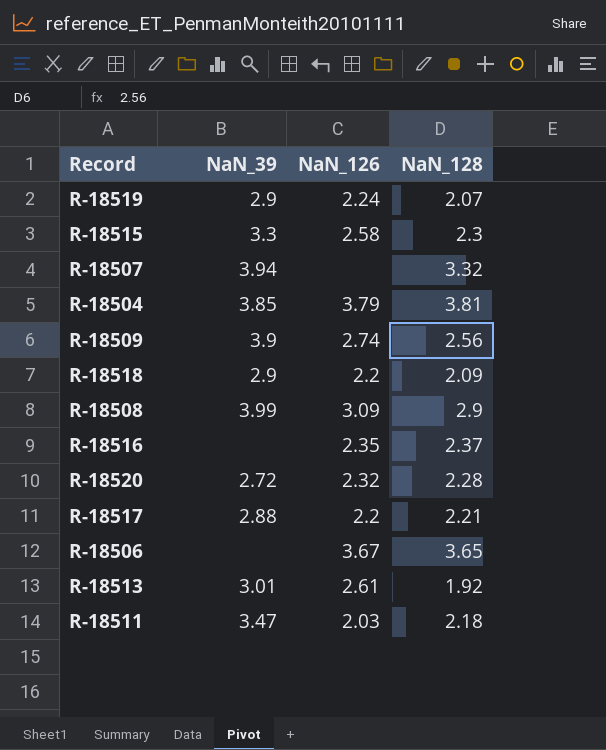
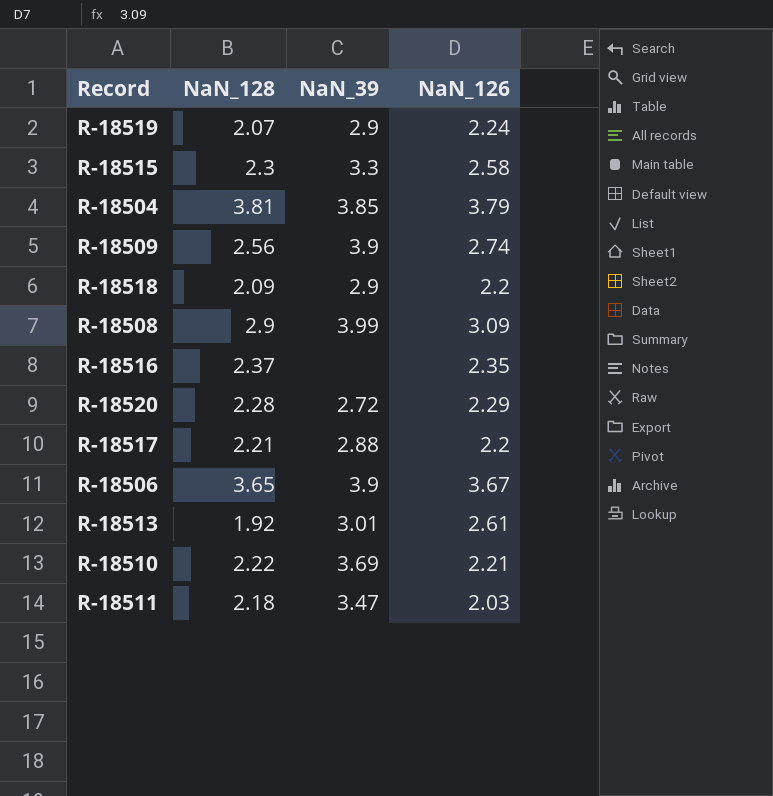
column NaN_128 | position: 4 -> 2
row R-18507: 3.94 | none | 3.32 -> none
R-18520 | NaN_126: 2.32 -> 2.29
R-18506 | NaN_39: none -> 3.9
row R-18510: none -> 2.22 | 3.69 | 2.21

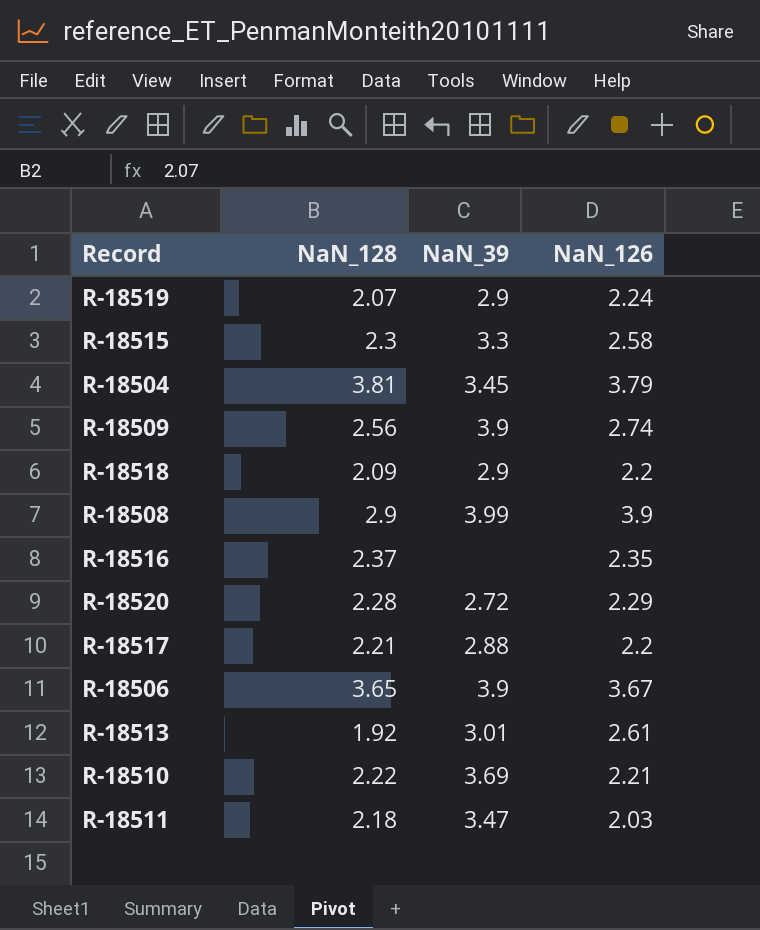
R-18504 | NaN_39: 3.85 -> 3.45
R-18508 | NaN_126: 3.09 -> 3.9

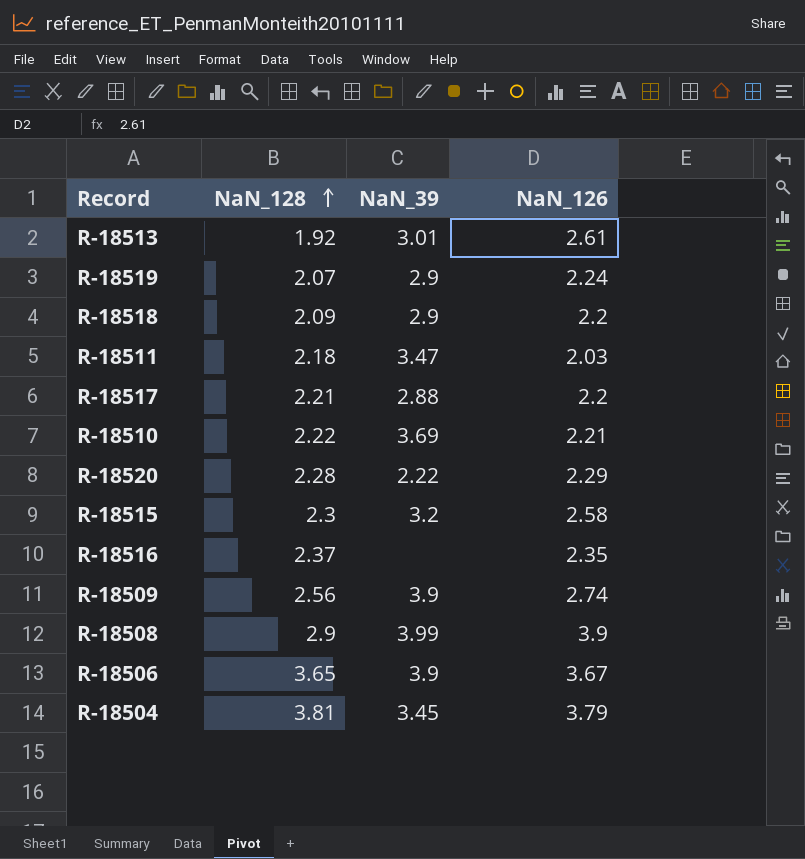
row order: none -> NaN_128 ascending
R-18520 | NaN_39: 2.72 -> 2.22
R-18515 | NaN_39: 3.3 -> 3.2

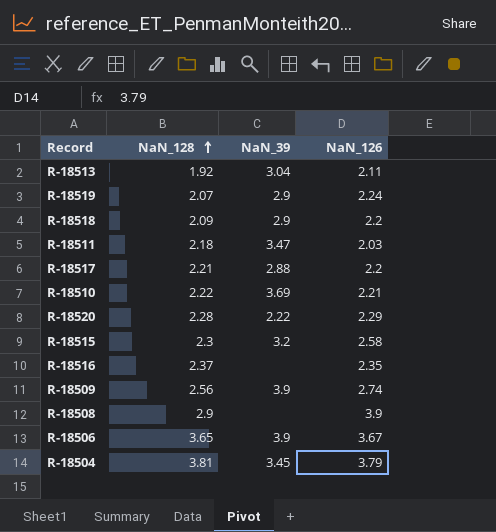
R-18513 | NaN_39: 3.01 -> 3.04
R-18513 | NaN_126: 2.61 -> 2.11
R-18508 | NaN_39: 3.99 -> none

